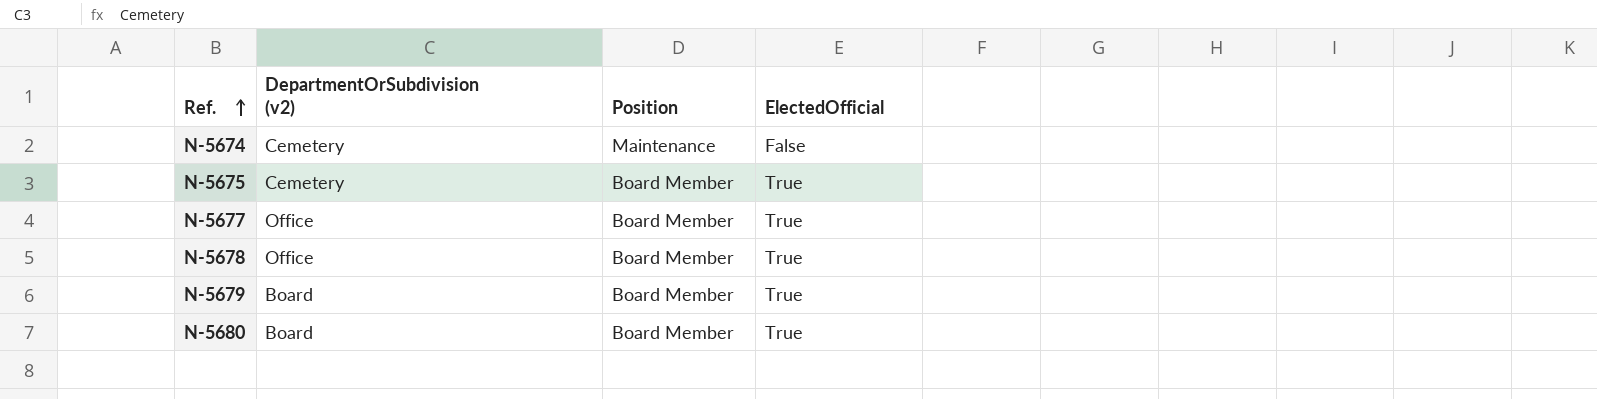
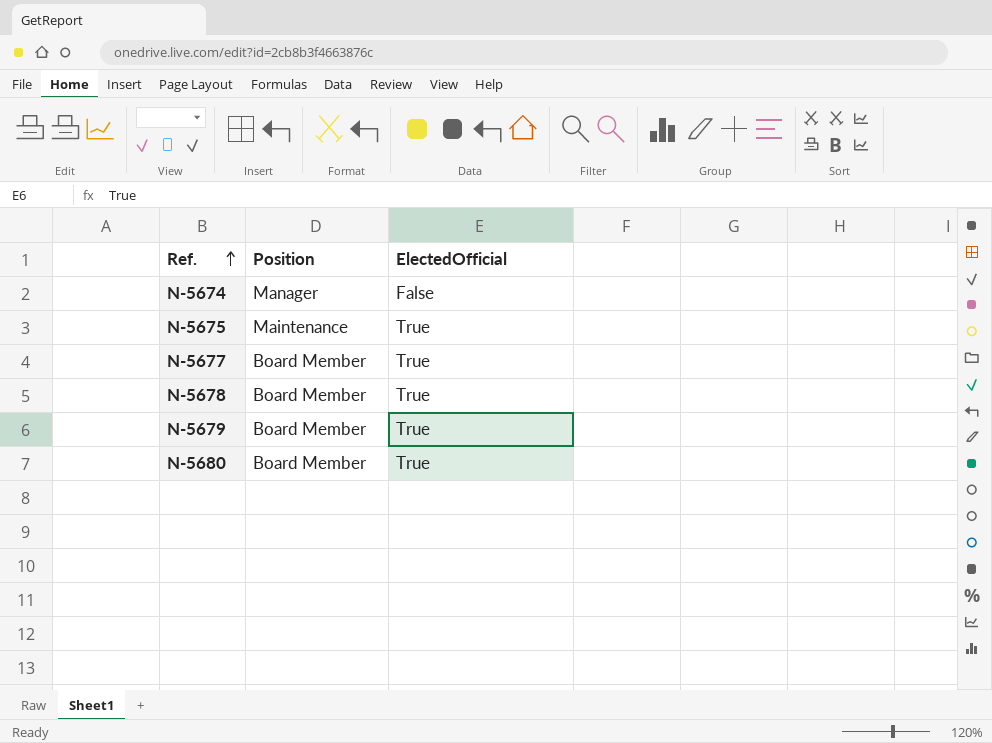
column DepartmentOrSubdivision (v2) | position: 2 -> none
N-5674 | Position: Maintenance -> Manager
N-5675 | Position: Board Member -> Maintenance

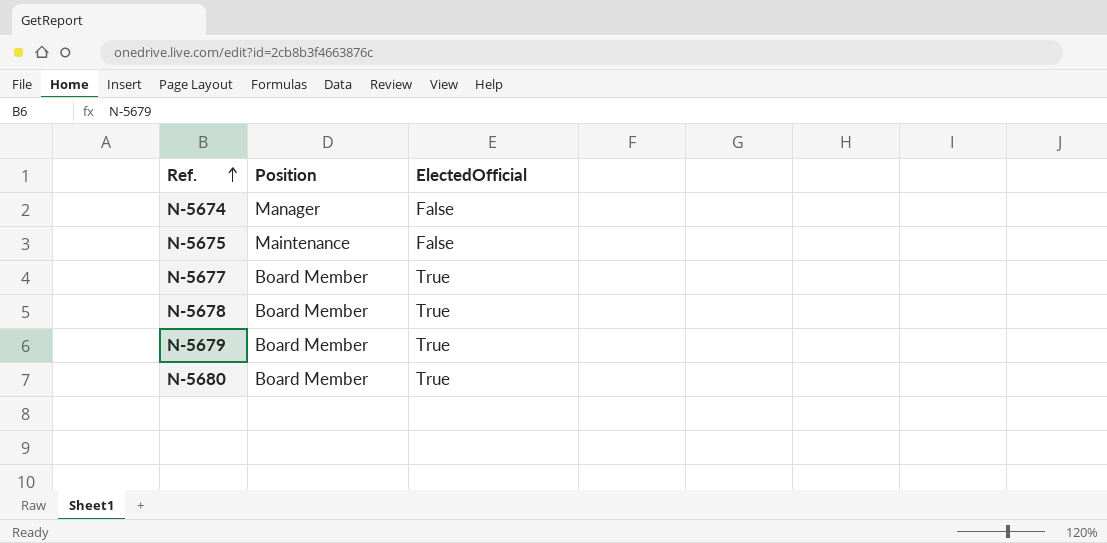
N-5675 | ElectedOfficial: True -> False

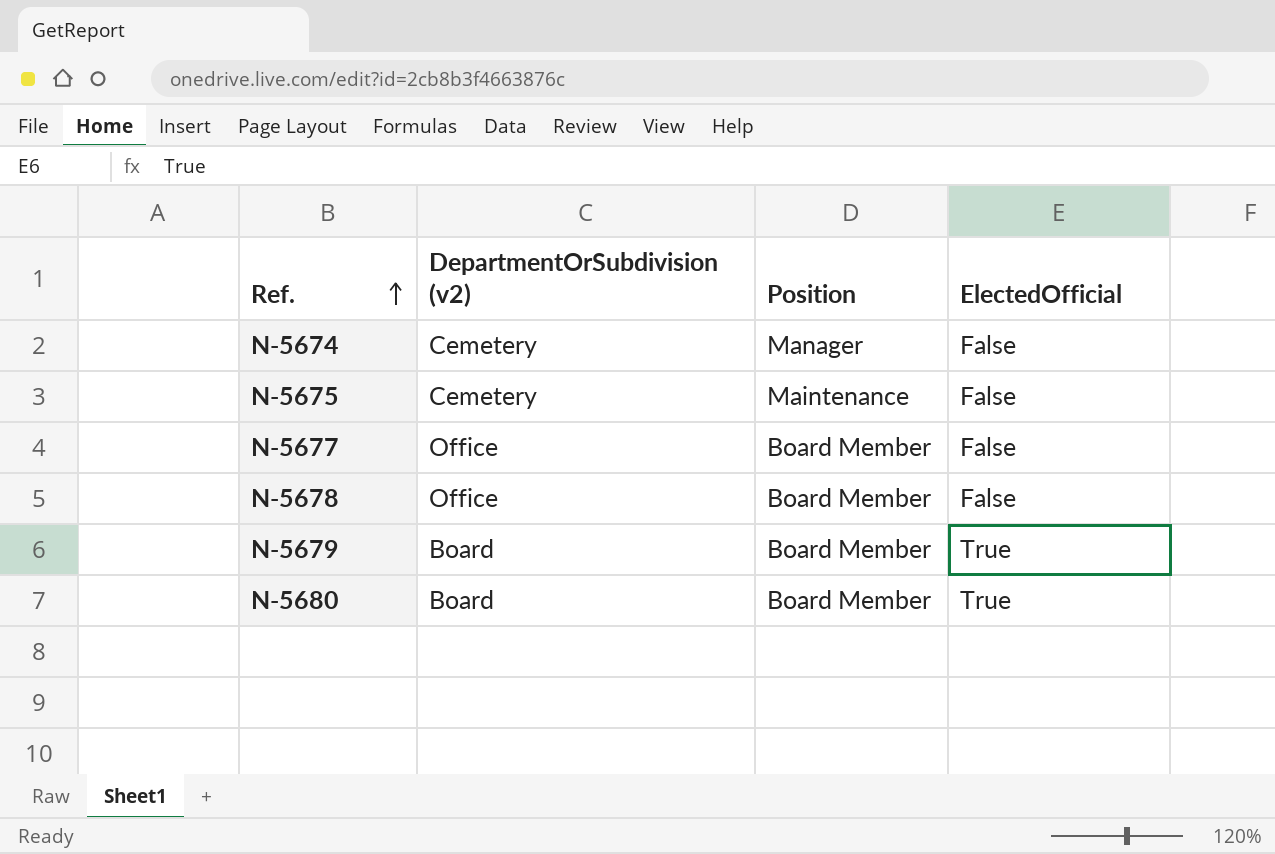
column DepartmentOrSubdivision (v2) | position: none -> 2
N-5677 | ElectedOfficial: True -> False
N-5678 | ElectedOfficial: True -> False

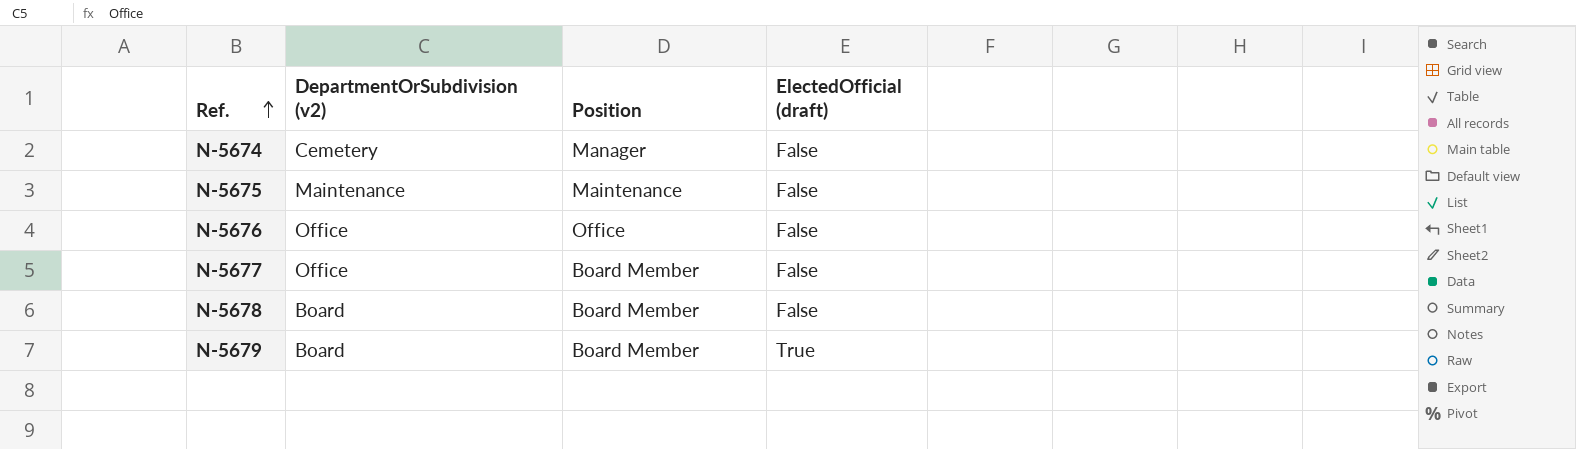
column name: ElectedOfficial -> ElectedOfficial (draft)
row N-5680: Board | Board Member | True -> none
N-5675 | DepartmentOrSubdivision (v2): Cemetery -> Maintenance
row N-5676: none -> Office | Office | False
N-5678 | DepartmentOrSubdivision (v2): Office -> Board

